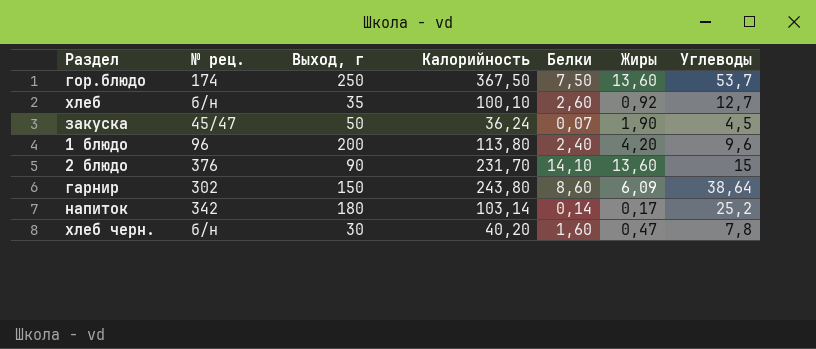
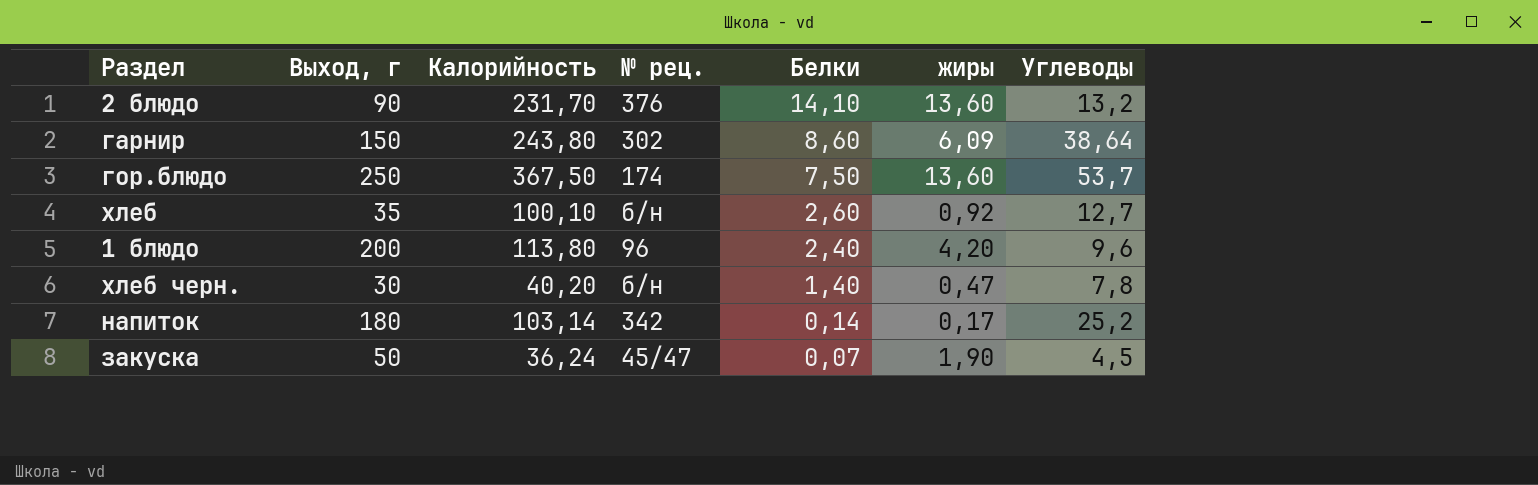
row order: none -> Белки descending
column № рец. | position: 2 -> 4
column name: Жиры -> жиры
2 блюдо | Углеводы: 15 -> 13,2
хлеб черн. | Белки: 1,60 -> 1,40

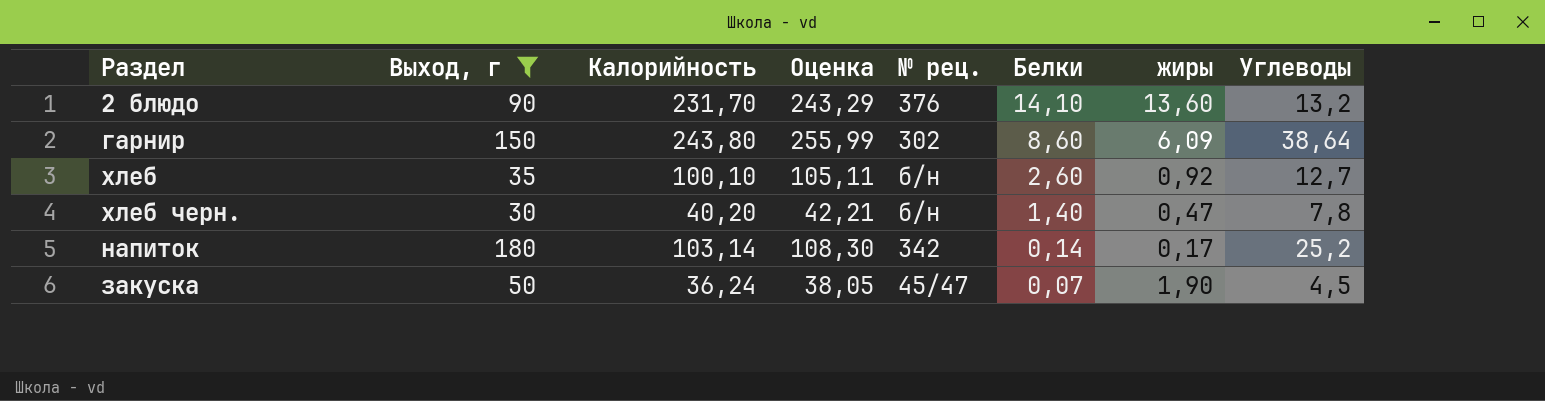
filter: none -> Выход, г <= 180
column Оценка | formula: none -> [Калорийность] * 1,05

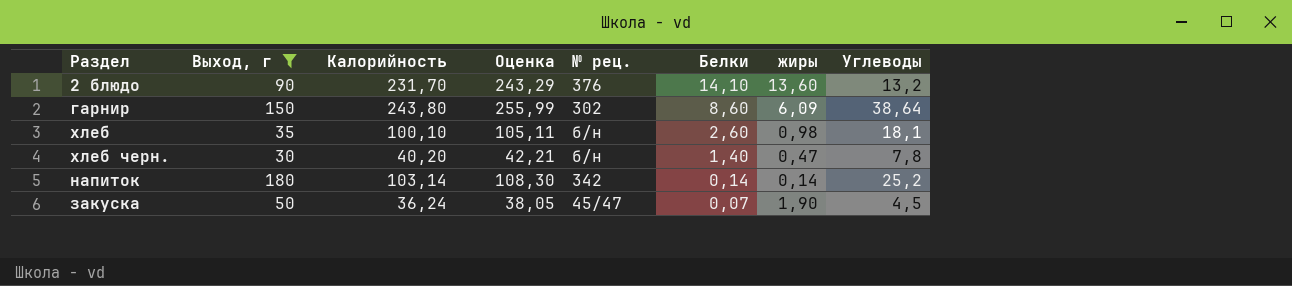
хлеб | жиры: 0,92 -> 0,98
хлеб | Углеводы: 12,7 -> 18,1
напиток | жиры: 0,17 -> 0,14

